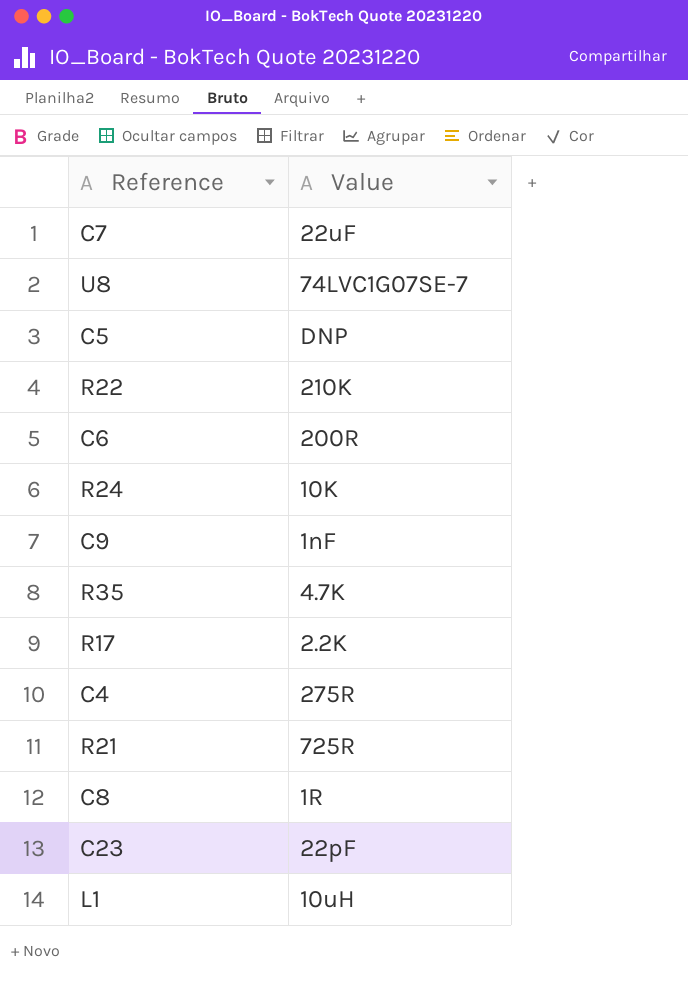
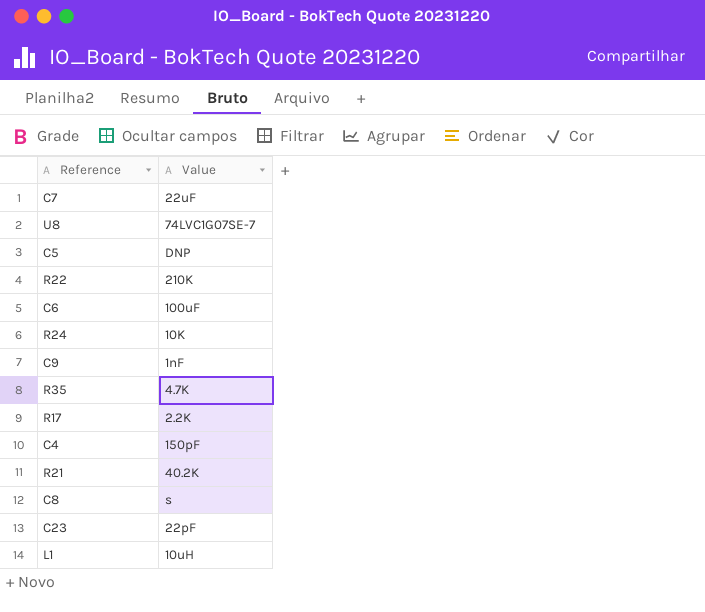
C6 | Value: 200R -> 100uF
C4 | Value: 275R -> 150pF
R21 | Value: 725R -> 40.2K
C8 | Value: 1R -> s

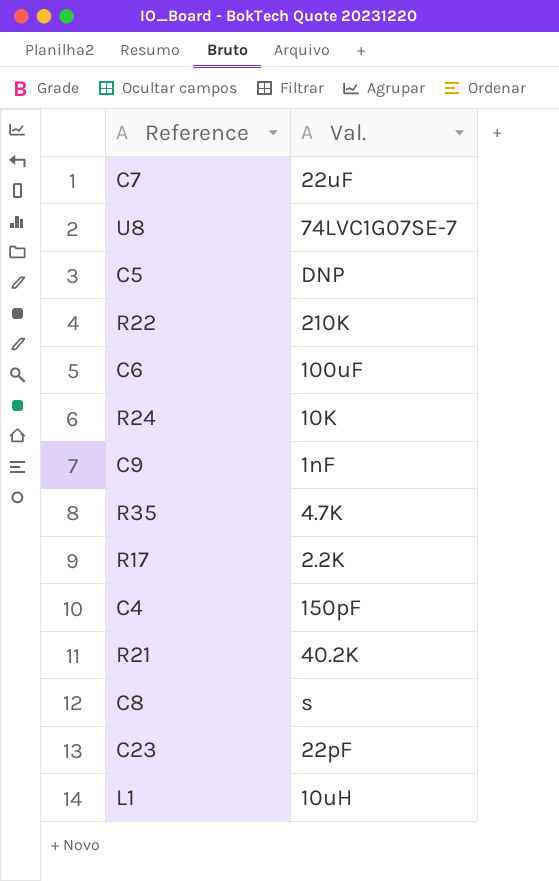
column name: Value -> Val.

